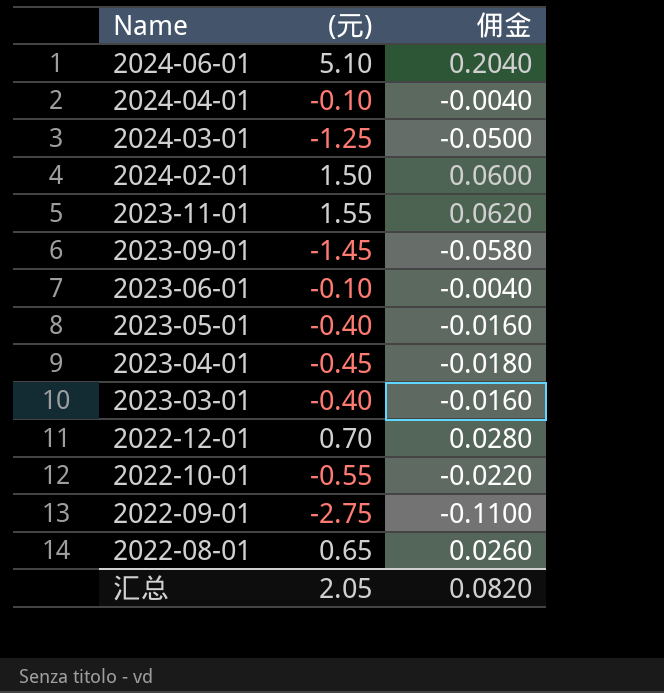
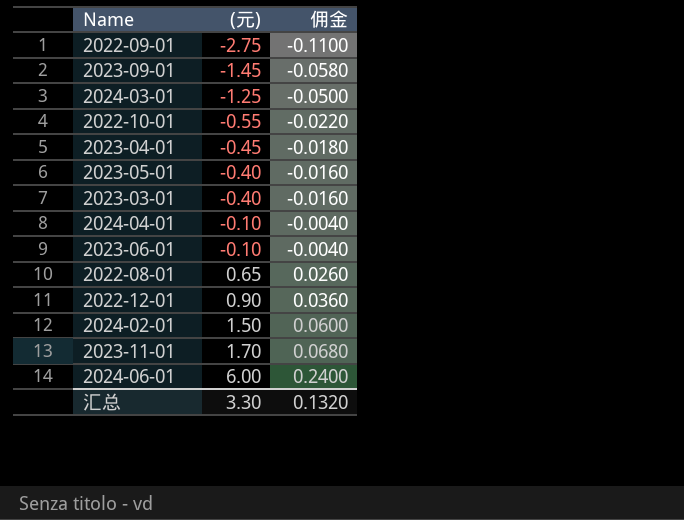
row order: Name descending -> (元) ascending
2022-12-01 | (元): 0.70 -> 0.90
2022-12-01 | 佣金: 0.0280 -> 0.0360
2023-11-01 | (元): 1.55 -> 1.70
2023-11-01 | 佣金: 0.0620 -> 0.0680
2024-06-01 | (元): 5.10 -> 6.00
2024-06-01 | 佣金: 0.2040 -> 0.2400
汇总 | (元): 2.05 -> 3.30
汇总 | 佣金: 0.0820 -> 0.1320

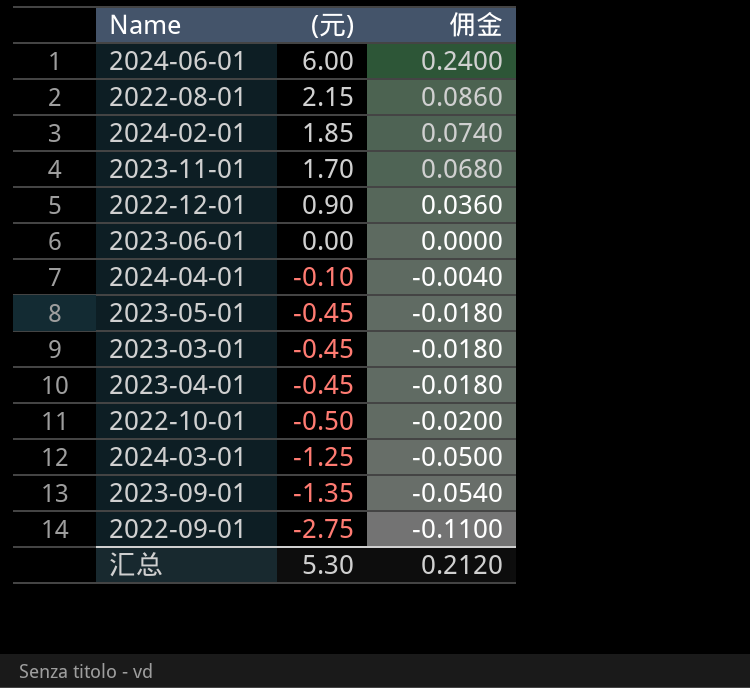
row order: (元) ascending -> (元) descending
2022-08-01 | (元): 0.65 -> 2.15
2022-08-01 | 佣金: 0.0260 -> 0.0860
2024-02-01 | (元): 1.50 -> 1.85
2024-02-01 | 佣金: 0.0600 -> 0.0740
2023-06-01 | (元): -0.10 -> 0.00
2023-06-01 | 佣金: -0.0040 -> 0.0000
2023-05-01 | (元): -0.40 -> -0.45
2023-05-01 | 佣金: -0.0160 -> -0.0180
2023-03-01 | (元): -0.40 -> -0.45
2023-03-01 | 佣金: -0.0160 -> -0.0180
2022-10-01 | (元): -0.55 -> -0.50
2022-10-01 | 佣金: -0.0220 -> -0.0200
2023-09-01 | (元): -1.45 -> -1.35
2023-09-01 | 佣金: -0.0580 -> -0.0540
汇总 | (元): 3.30 -> 5.30
汇总 | 佣金: 0.1320 -> 0.2120

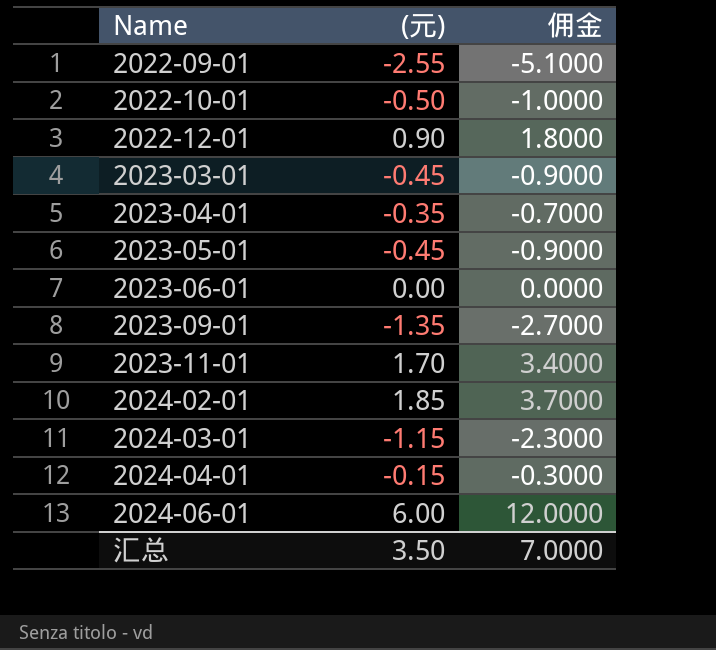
row order: (元) descending -> Name ascending
column 佣金 | formula: [(元)] * 0.04 -> [(元)] * 2
row 2022-08-01: 2.15 | 0.0860 -> none
2022-09-01 | (元): -2.75 -> -2.55
2023-04-01 | (元): -0.45 -> -0.35
2024-03-01 | (元): -1.25 -> -1.15
2024-04-01 | (元): -0.10 -> -0.15
汇总 | (元): 5.30 -> 3.50
汇总 | 佣金: 0.2120 -> 7.0000

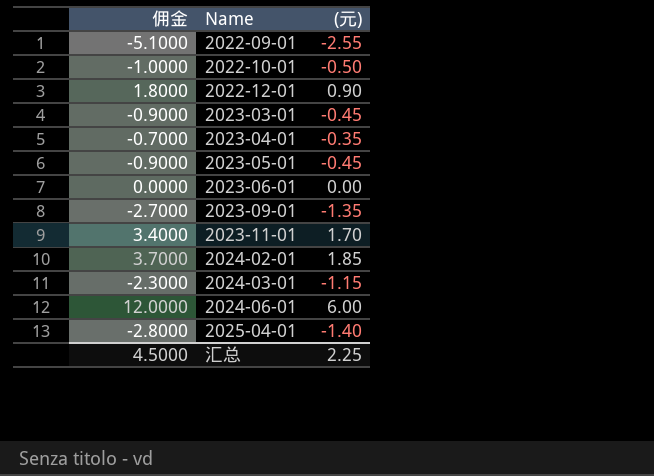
column 佣金 | position: 3 -> 1
row 2024-04-01: -0.15 | -0.3000 -> none
row 2025-04-01: none -> -2.8000 | -1.40
汇总 | 佣金: 7.0000 -> 4.5000
汇总 | (元): 3.50 -> 2.25

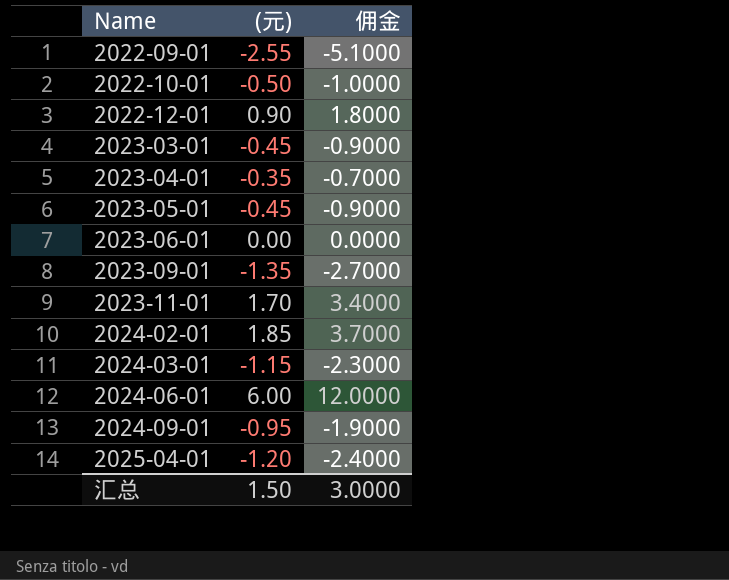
column 佣金 | position: 1 -> 3
row 2024-09-01: none -> -0.95 | -1.9000
2025-04-01 | (元): -1.40 -> -1.20
2025-04-01 | 佣金: -2.8000 -> -2.4000
汇总 | (元): 2.25 -> 1.50
汇总 | 佣金: 4.5000 -> 3.0000

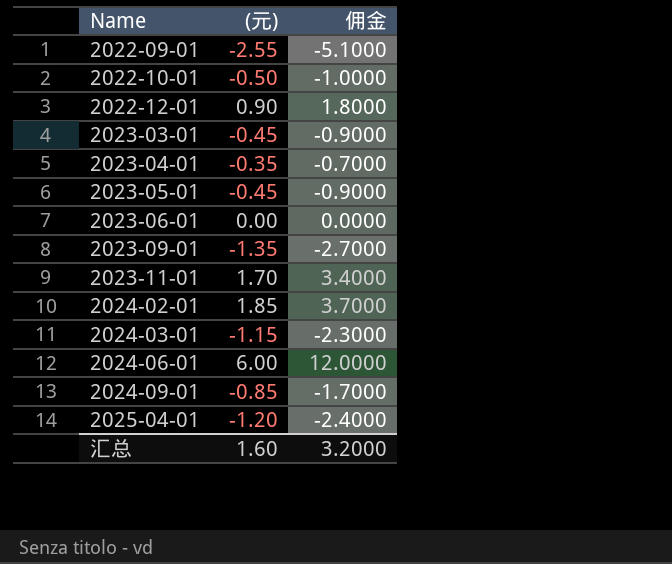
2024-09-01 | (元): -0.95 -> -0.85
2024-09-01 | 佣金: -1.9000 -> -1.7000
汇总 | (元): 1.50 -> 1.60
汇总 | 佣金: 3.0000 -> 3.2000

